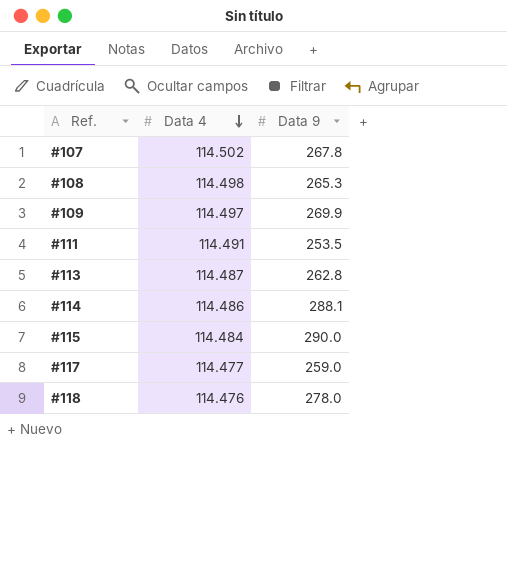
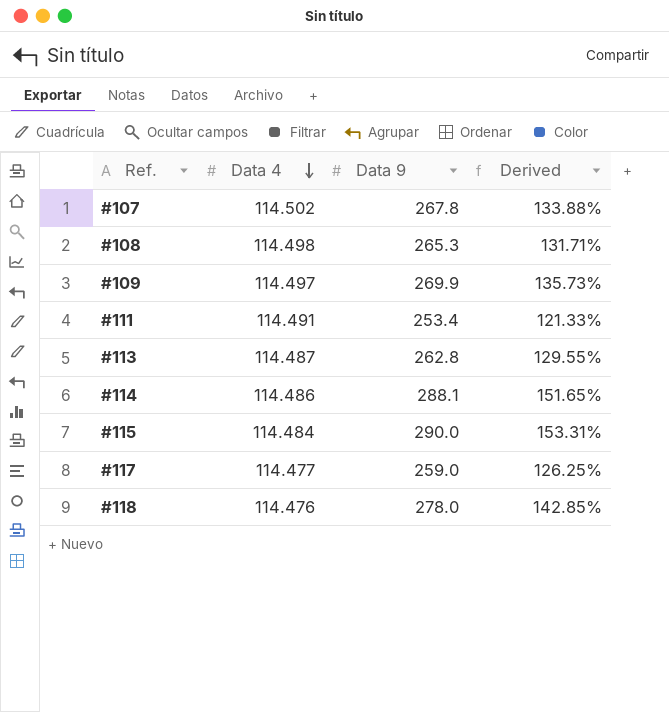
column Derived | formula: none -> ([Data 9] - [Data 4]) / [Data 4]
#111 | Data 9: 253.5 -> 253.4

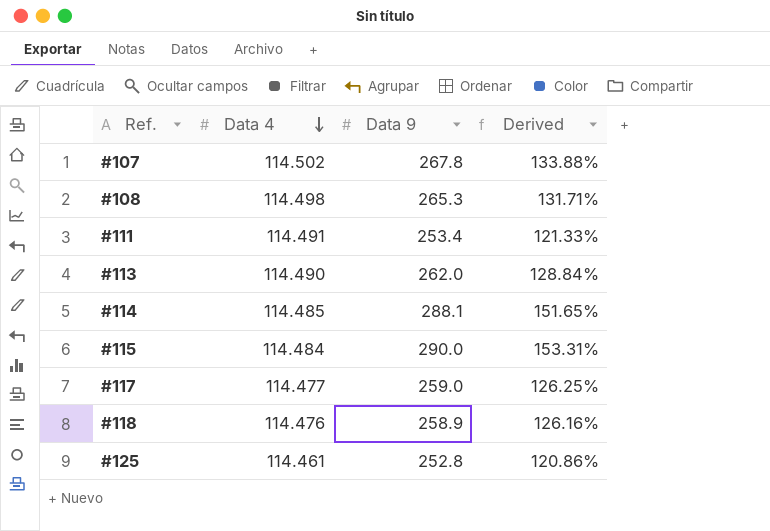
row #109: 114.497 | 269.9 | 135.73% -> none
#113 | Data 4: 114.487 -> 114.490
#113 | Data 9: 262.8 -> 262.0
#113 | Derived: 129.55% -> 128.84%
#114 | Data 4: 114.486 -> 114.485
#118 | Data 9: 278.0 -> 258.9
#118 | Derived: 142.85% -> 126.16%
row #125: none -> 114.461 | 252.8 | 120.86%

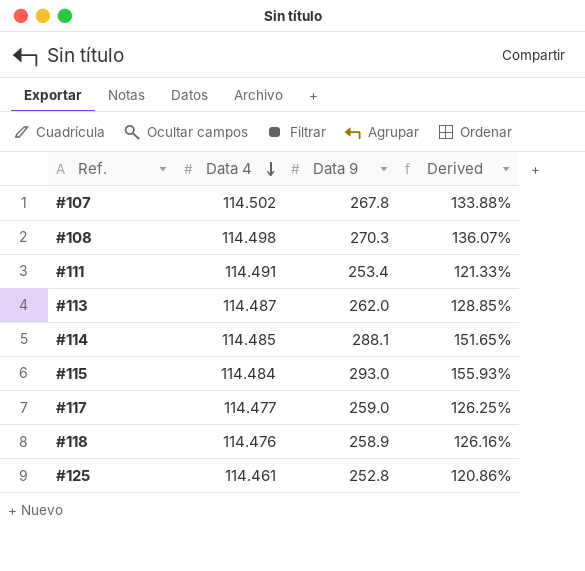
#108 | Data 9: 265.3 -> 270.3
#108 | Derived: 131.71% -> 136.07%
#113 | Data 4: 114.490 -> 114.487
#113 | Derived: 128.84% -> 128.85%
#115 | Data 9: 290.0 -> 293.0
#115 | Derived: 153.31% -> 155.93%

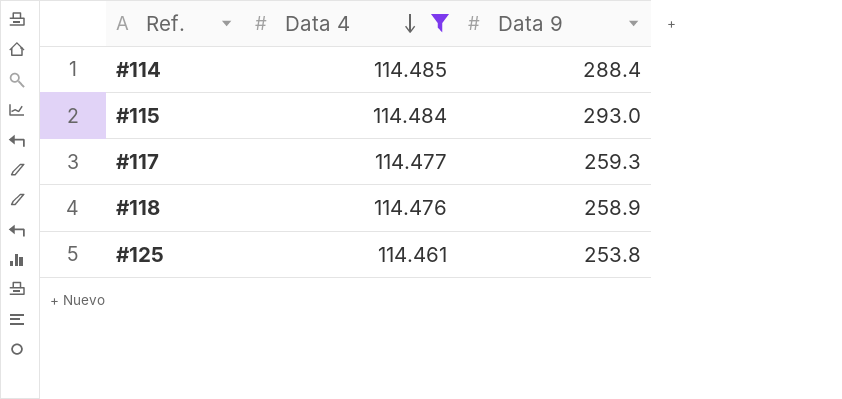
filter: none -> Data 4 <= 114.485
column Derived | formula: ([Data 9] - [Data 4]) / [Data 4] -> none
#114 | Data 9: 288.1 -> 288.4
#117 | Data 9: 259.0 -> 259.3
#125 | Data 9: 252.8 -> 253.8

